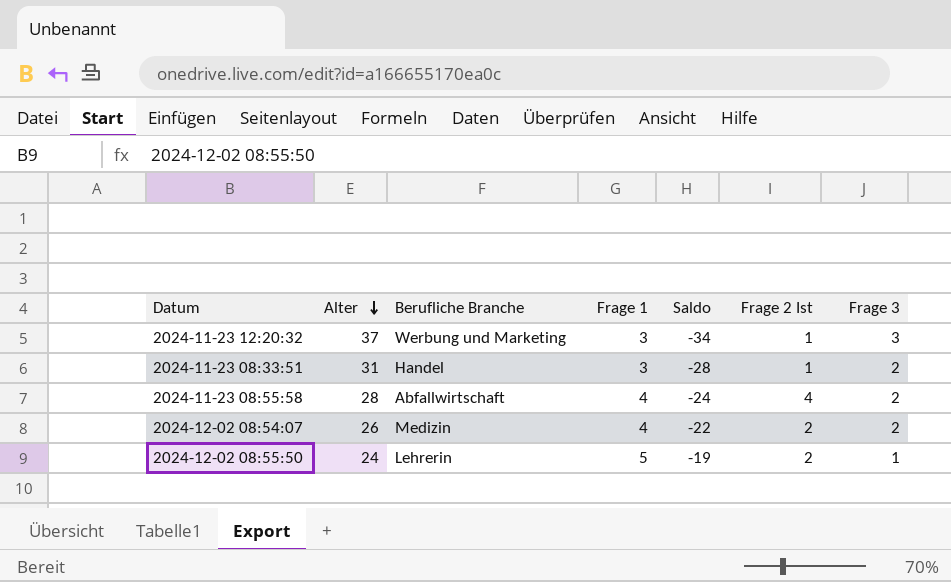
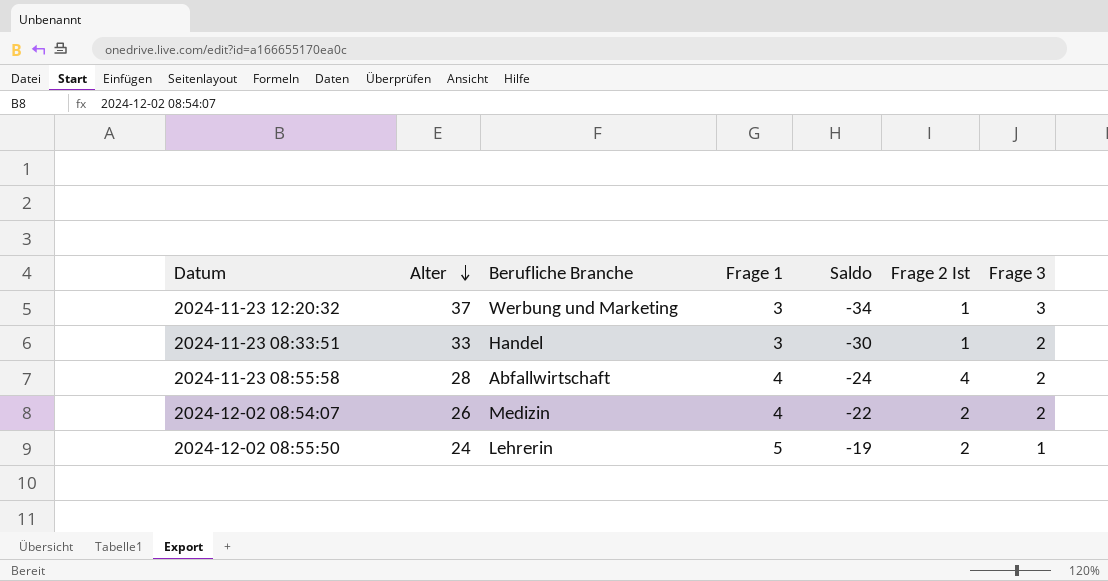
2024-11-23 08:33:51 | Alter: 31 -> 33
2024-11-23 08:33:51 | Saldo: -28 -> -30

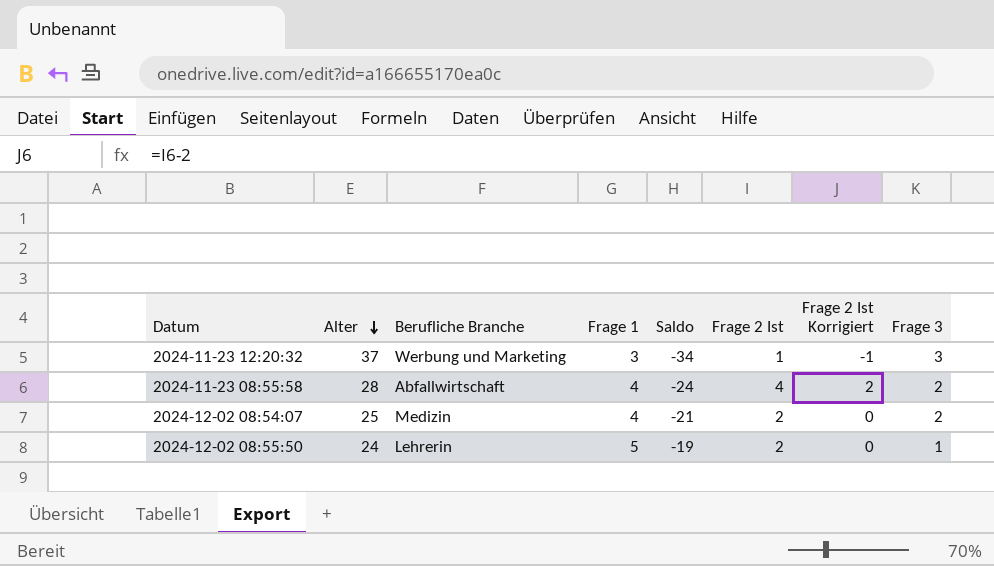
column Frage 2 Ist Korrigiert | formula: none -> [Frage 2 Ist] - 2
row 2024-11-23 08:33:51: 33 | Handel | 3 | -30 | 1 | 2 -> none
2024-12-02 08:54:07 | Alter: 26 -> 25
2024-12-02 08:54:07 | Saldo: -22 -> -21

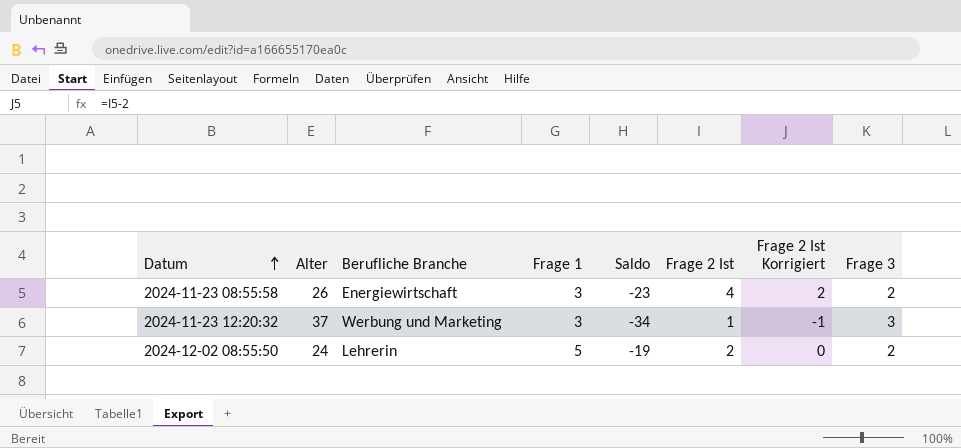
row order: Alter descending -> Datum ascending
row 2024-12-02 08:54:07: 25 | Medizin | 4 | -21 | 2 | 0 | 2 -> none
2024-11-23 08:55:58 | Alter: 28 -> 26
2024-11-23 08:55:58 | Berufliche Branche: Abfallwirtschaft -> Energiewirtschaft
2024-11-23 08:55:58 | Frage 1: 4 -> 3
2024-11-23 08:55:58 | Saldo: -24 -> -23
2024-12-02 08:55:50 | Frage 3: 1 -> 2

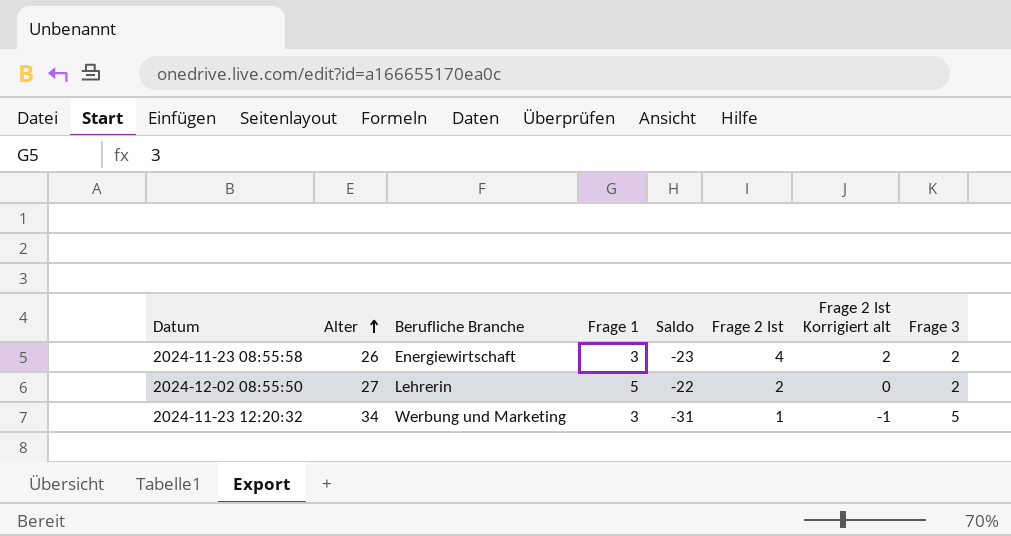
row order: Datum ascending -> Alter ascending
column name: Frage 2 Ist Korrigiert -> Frage 2 Ist Korrigiert alt
2024-12-02 08:55:50 | Alter: 24 -> 27
2024-12-02 08:55:50 | Saldo: -19 -> -22
2024-11-23 12:20:32 | Alter: 37 -> 34
2024-11-23 12:20:32 | Saldo: -34 -> -31
2024-11-23 12:20:32 | Frage 3: 3 -> 5

